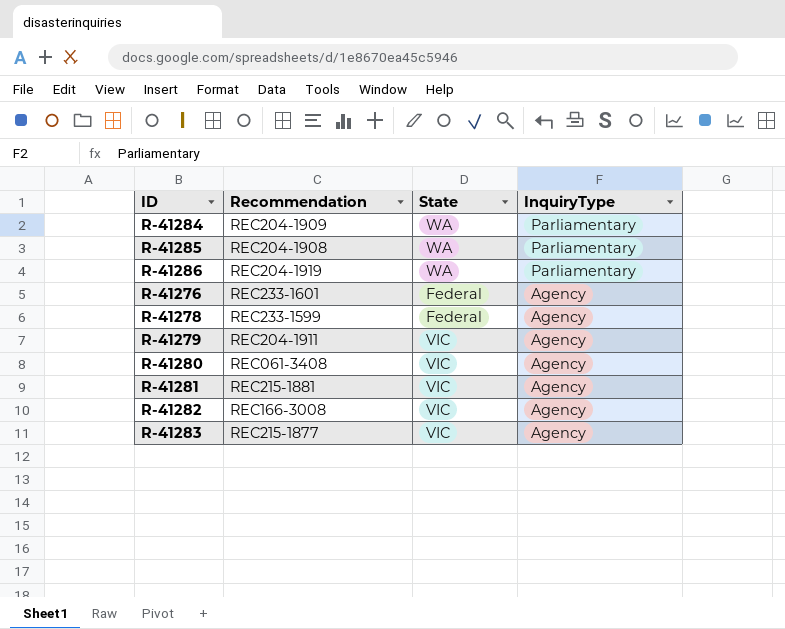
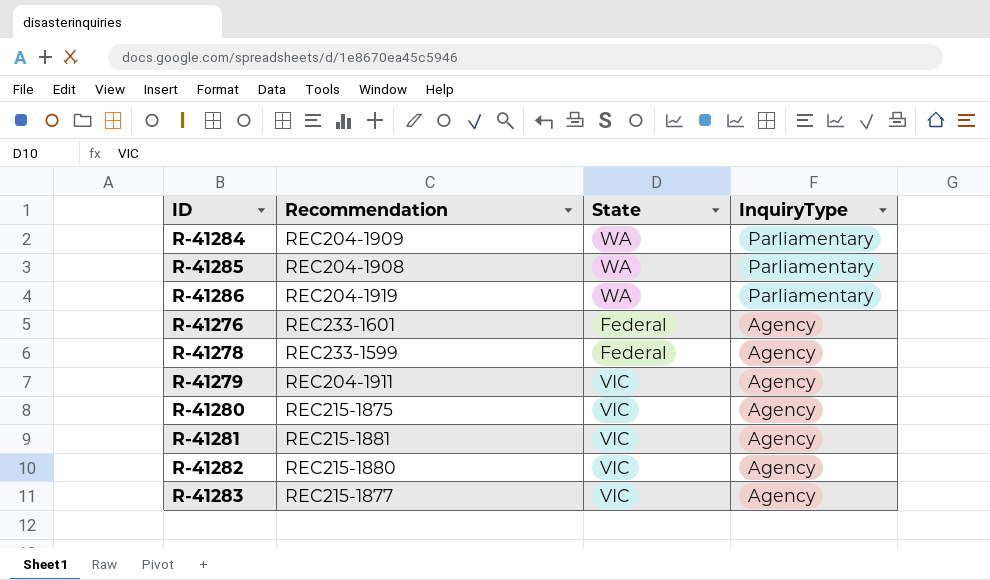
R-41280 | Recommendation: REC061-3408 -> REC215-1875
R-41282 | Recommendation: REC166-3008 -> REC215-1880

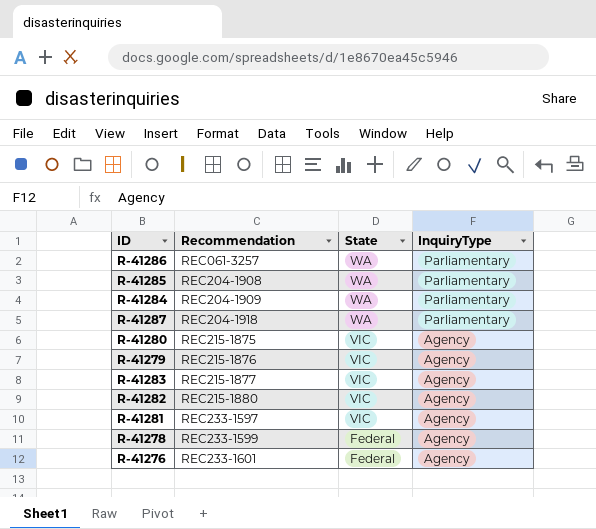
row order: InquiryType descending -> Recommendation ascending
R-41286 | Recommendation: REC204-1919 -> REC061-3257
row R-41287: none -> REC204-1918 | WA | Parliamentary
R-41279 | Recommendation: REC204-1911 -> REC215-1876
R-41281 | Recommendation: REC215-1881 -> REC233-1597

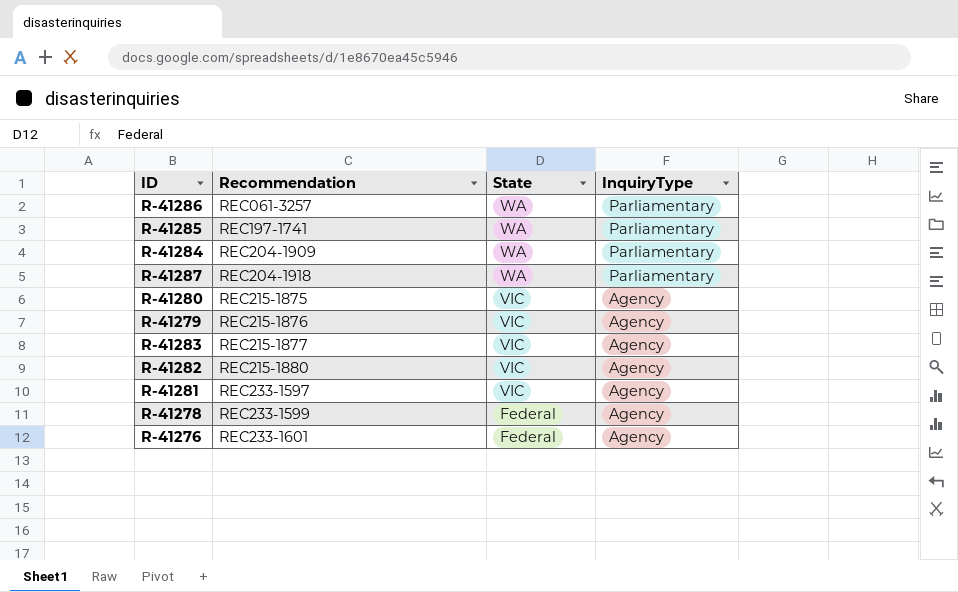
R-41285 | Recommendation: REC204-1908 -> REC197-1741

